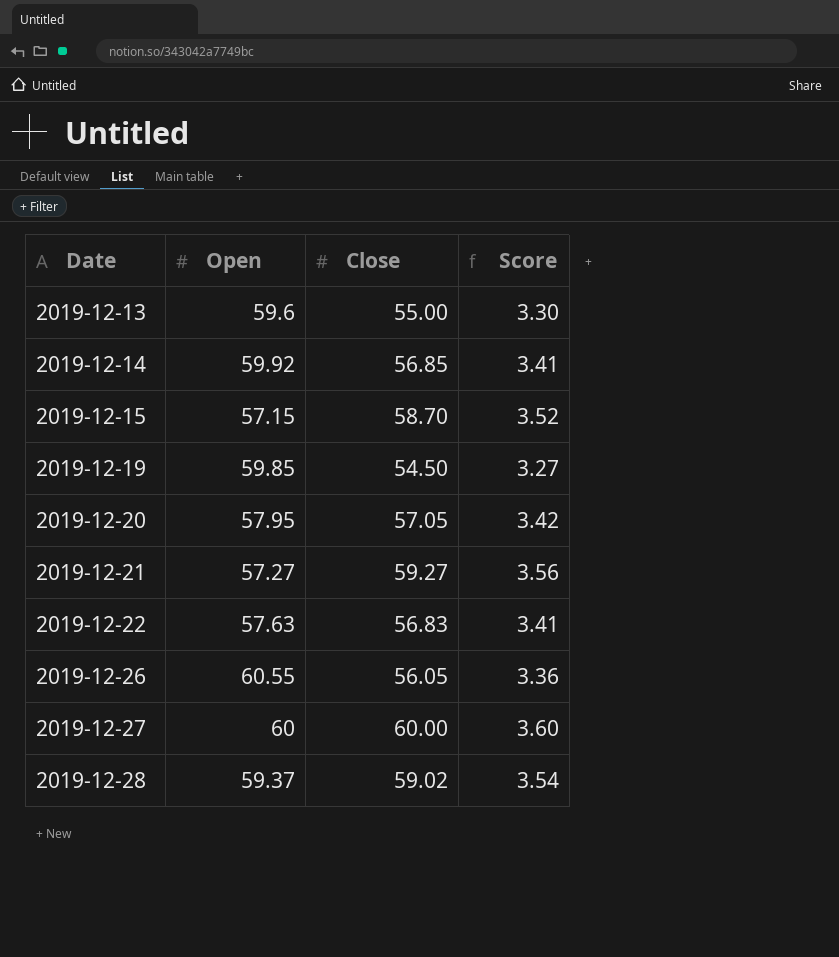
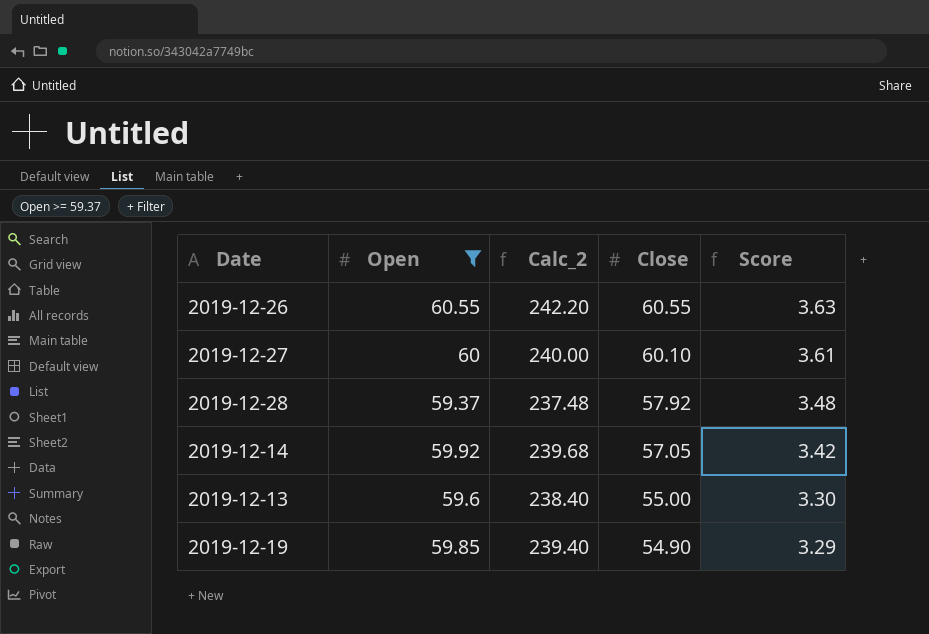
filter: none -> Open >= 59.37
row order: Date ascending -> Close descending
column Calc_2 | formula: none -> [Open] * 4
2019-12-26 | Close: 56.05 -> 60.55
2019-12-26 | Score: 3.36 -> 3.63
2019-12-27 | Close: 60.00 -> 60.10
2019-12-27 | Score: 3.60 -> 3.61
2019-12-28 | Close: 59.02 -> 57.92
2019-12-28 | Score: 3.54 -> 3.48
2019-12-14 | Close: 56.85 -> 57.05
2019-12-14 | Score: 3.41 -> 3.42
2019-12-19 | Close: 54.50 -> 54.90
2019-12-19 | Score: 3.27 -> 3.29

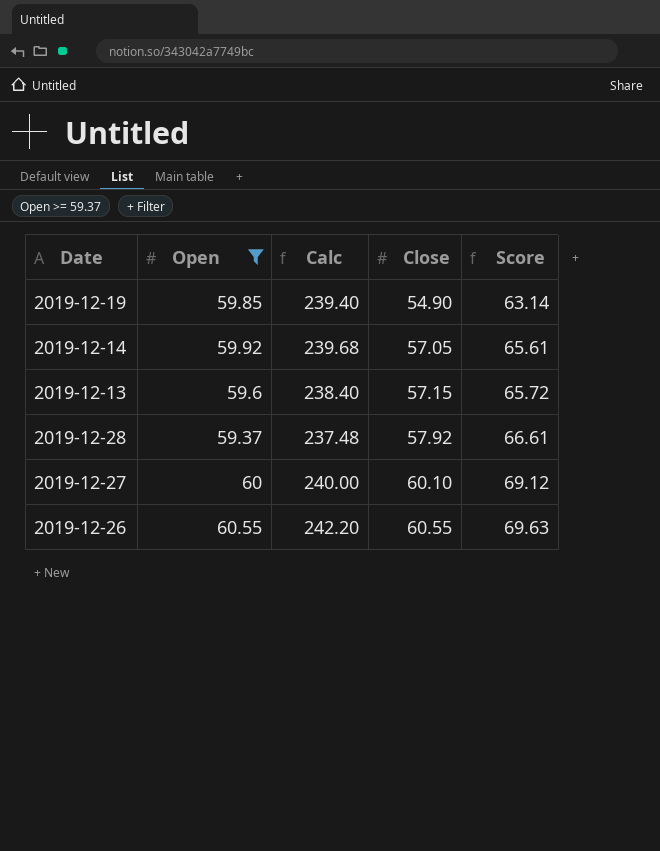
row order: Close descending -> Close ascending
column name: Calc_2 -> Calc
column Score | formula: [Close] * 0.06 -> [Close] * 1.15
2019-12-13 | Close: 55.00 -> 57.15

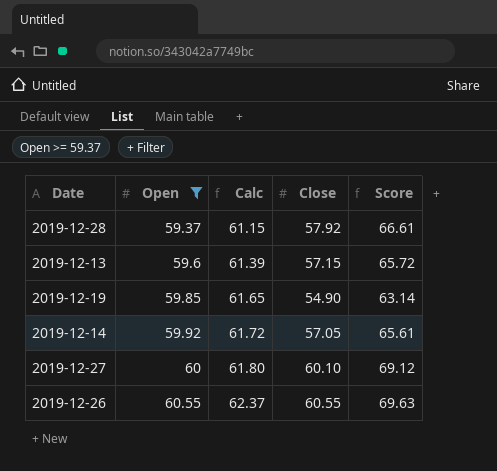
row order: Close ascending -> Open ascending
column Calc | formula: [Open] * 4 -> [Open] * 1.03

